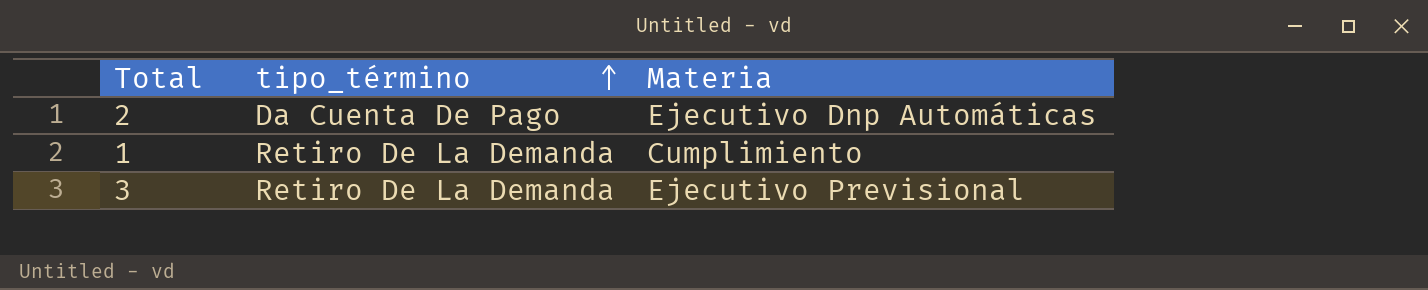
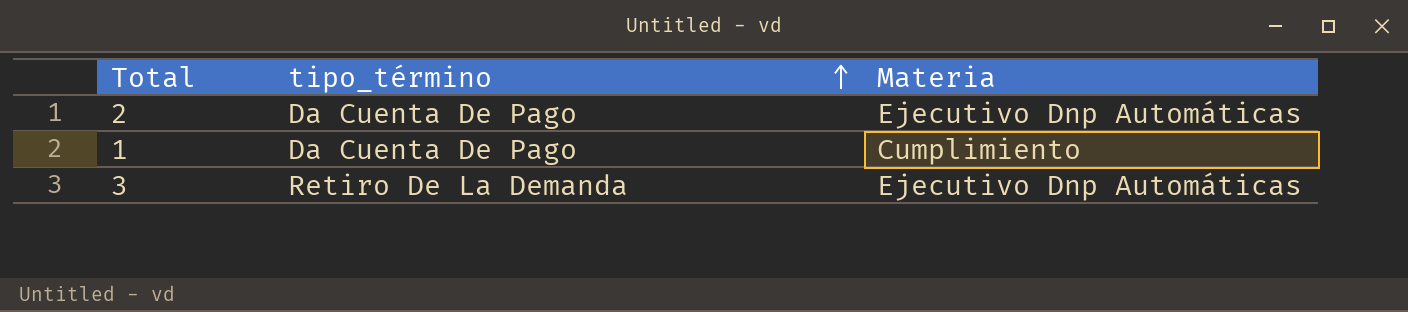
1 | tipo_término: Retiro De La Demanda -> Da Cuenta De Pago
3 | Materia: Ejecutivo Previsional -> Ejecutivo Dnp Automáticas

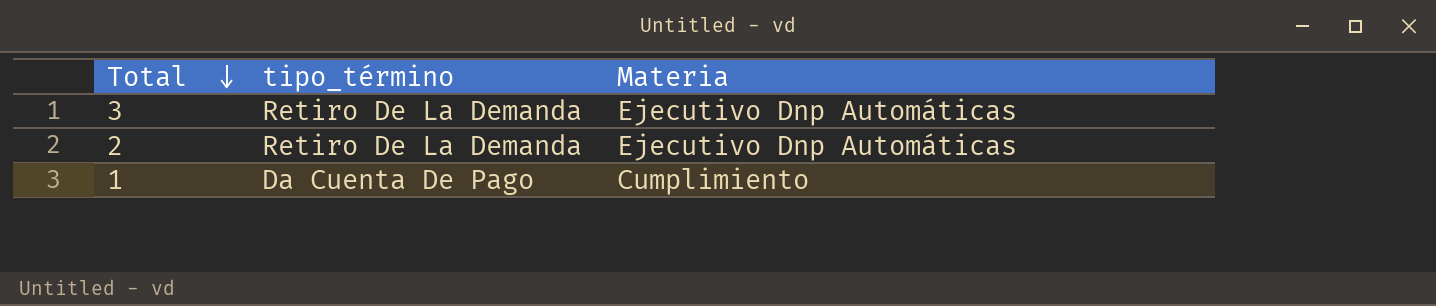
row order: tipo_término ascending -> Total descending
2 | tipo_término: Da Cuenta De Pago -> Retiro De La Demanda

